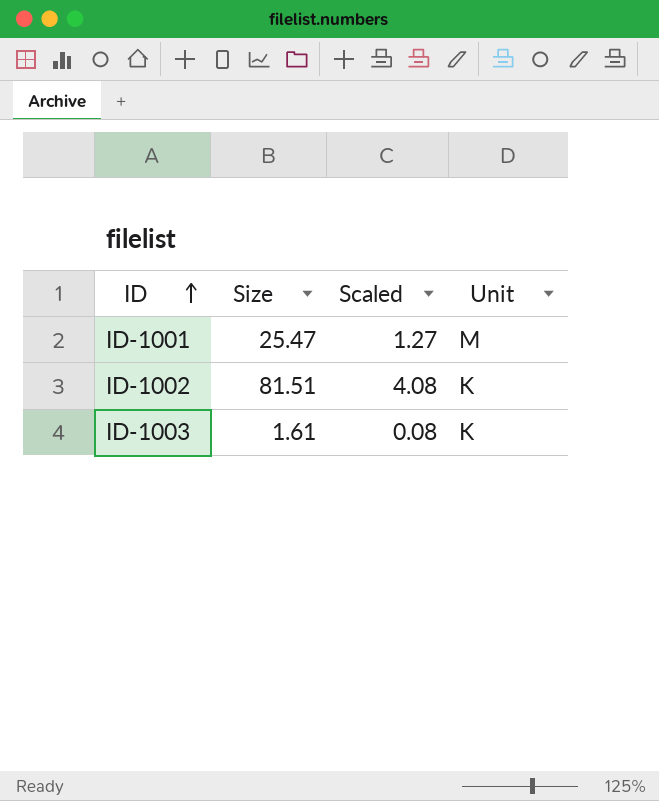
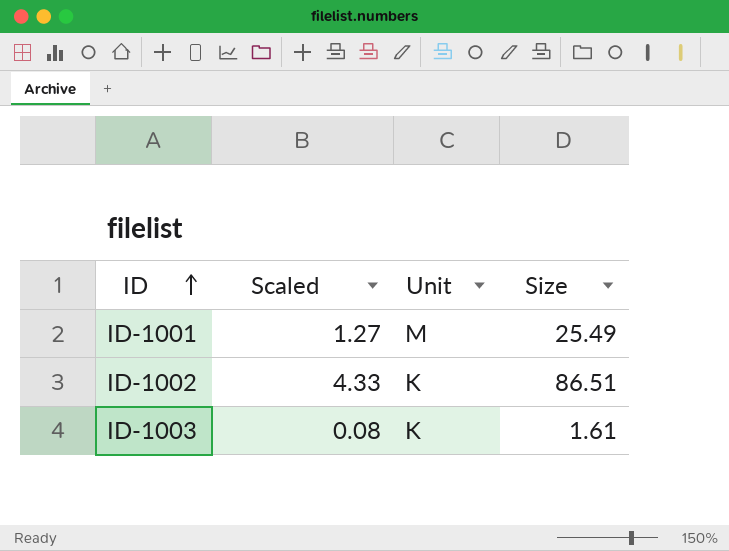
column Size | position: 2 -> 4
ID-1001 | Size: 25.47 -> 25.49
ID-1002 | Scaled: 4.08 -> 4.33
ID-1002 | Size: 81.51 -> 86.51

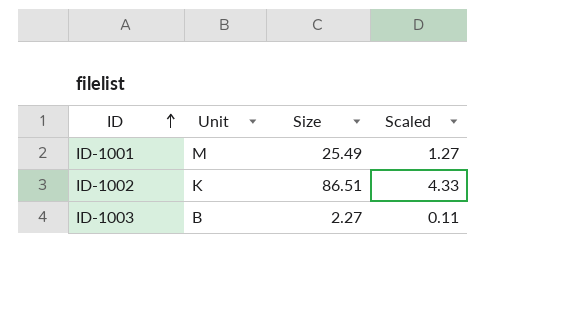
column Scaled | position: 2 -> 4
ID-1003 | Unit: K -> B
ID-1003 | Size: 1.61 -> 2.27
ID-1003 | Scaled: 0.08 -> 0.11

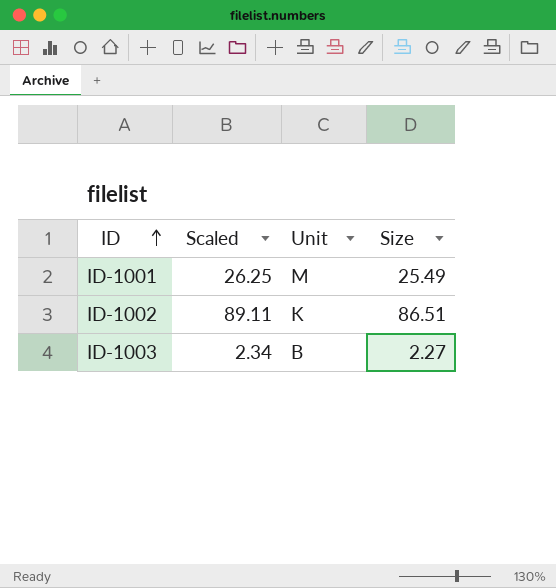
column Scaled | formula: [Size] * 0.05 -> [Size] * 1.03
column Scaled | position: 4 -> 2

